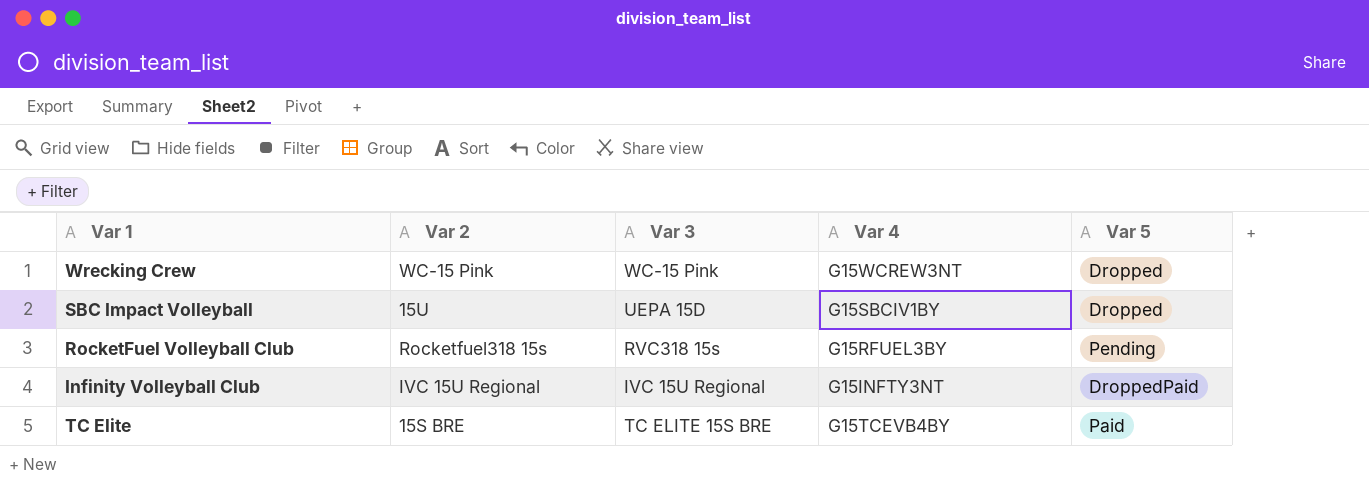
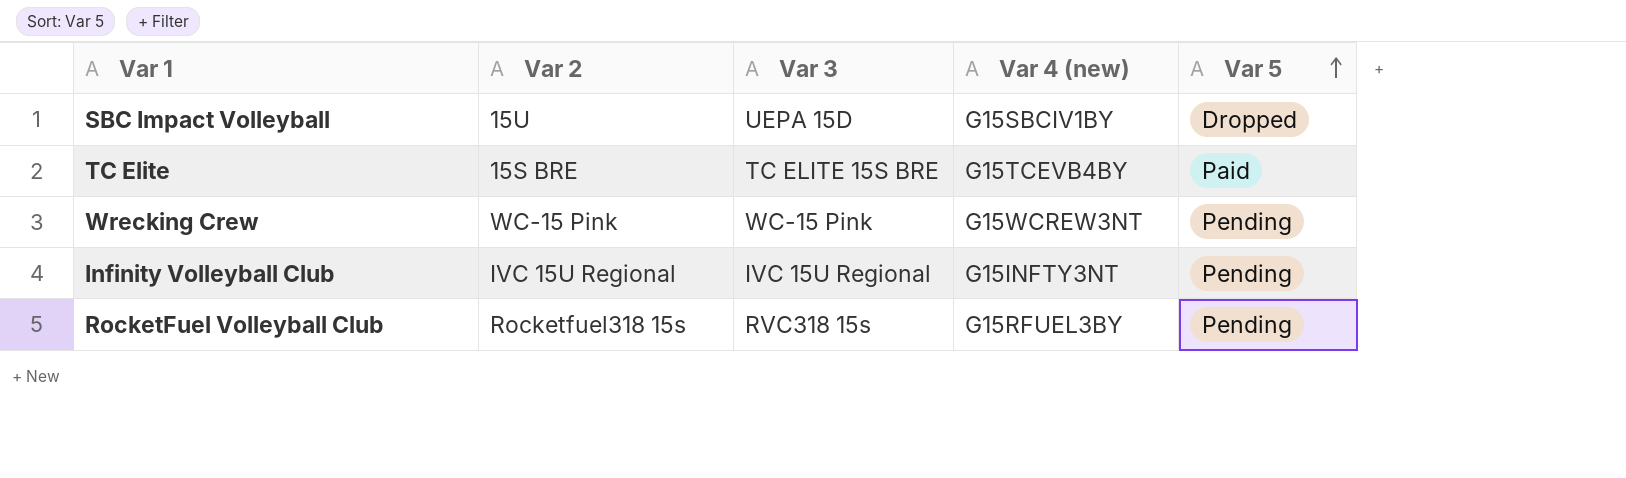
row order: none -> Var 5 ascending
column name: Var 4 -> Var 4 (new)
Wrecking Crew | Var 5: Dropped -> Pending
Infinity Volleyball Club | Var 5: DroppedPaid -> Pending

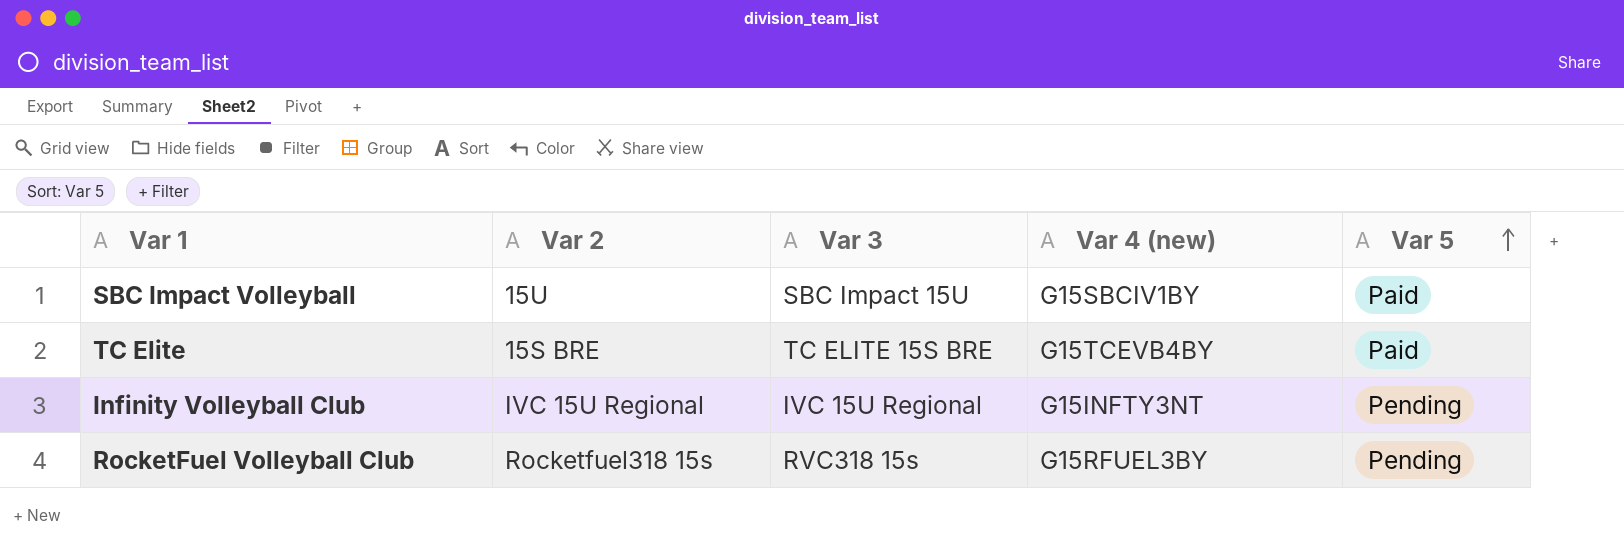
row Wrecking Crew: WC-15 Pink | WC-15 Pink | G15WCREW3NT | Pending -> none
SBC Impact Volleyball | Var 3: UEPA 15D -> SBC Impact 15U
SBC Impact Volleyball | Var 5: Dropped -> Paid

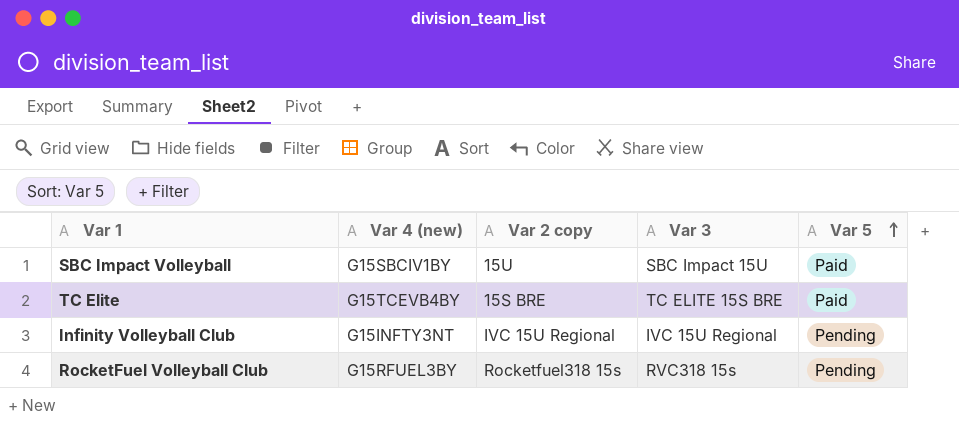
column Var 4 (new) | position: 4 -> 2
column name: Var 2 -> Var 2 copy

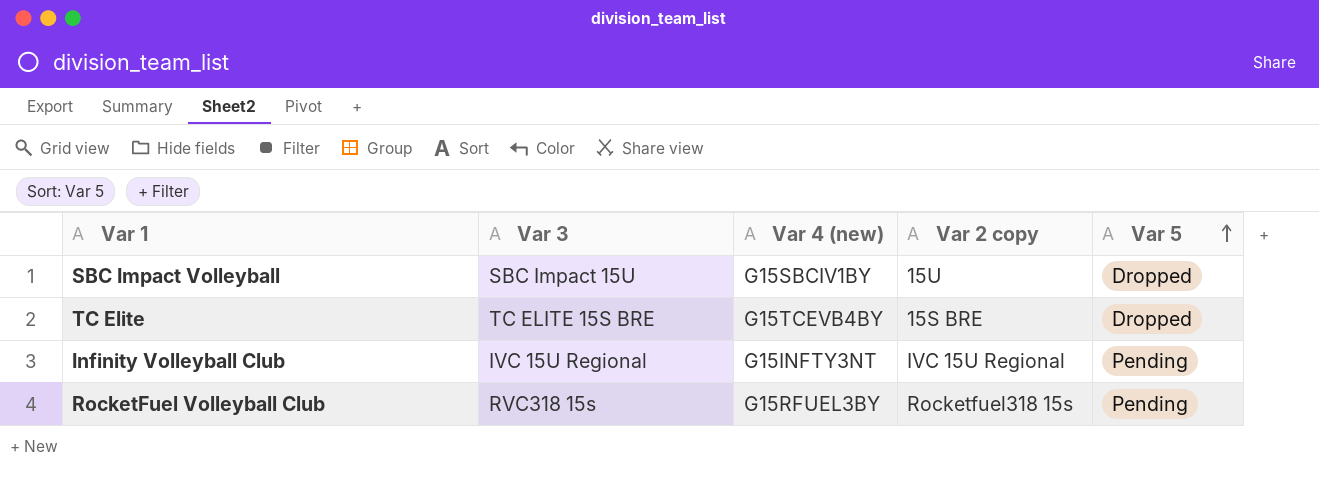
column Var 3 | position: 4 -> 2
SBC Impact Volleyball | Var 5: Paid -> Dropped
TC Elite | Var 5: Paid -> Dropped

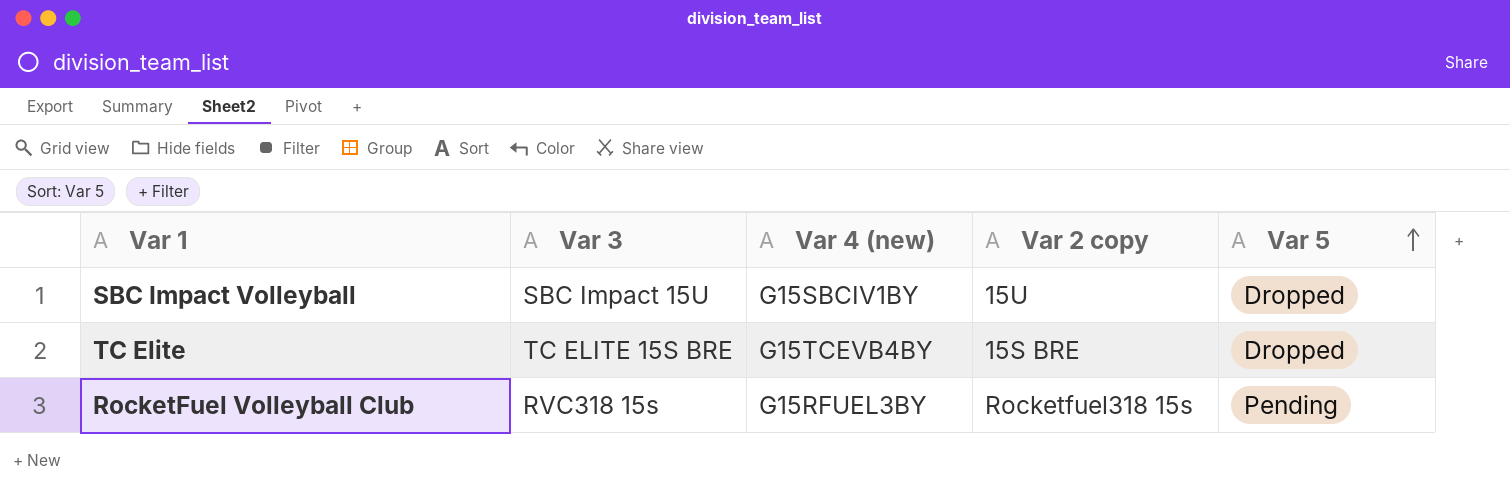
row Infinity Volleyball Club: IVC 15U Regional | G15INFTY3NT | IVC 15U Regional | Pending -> none

